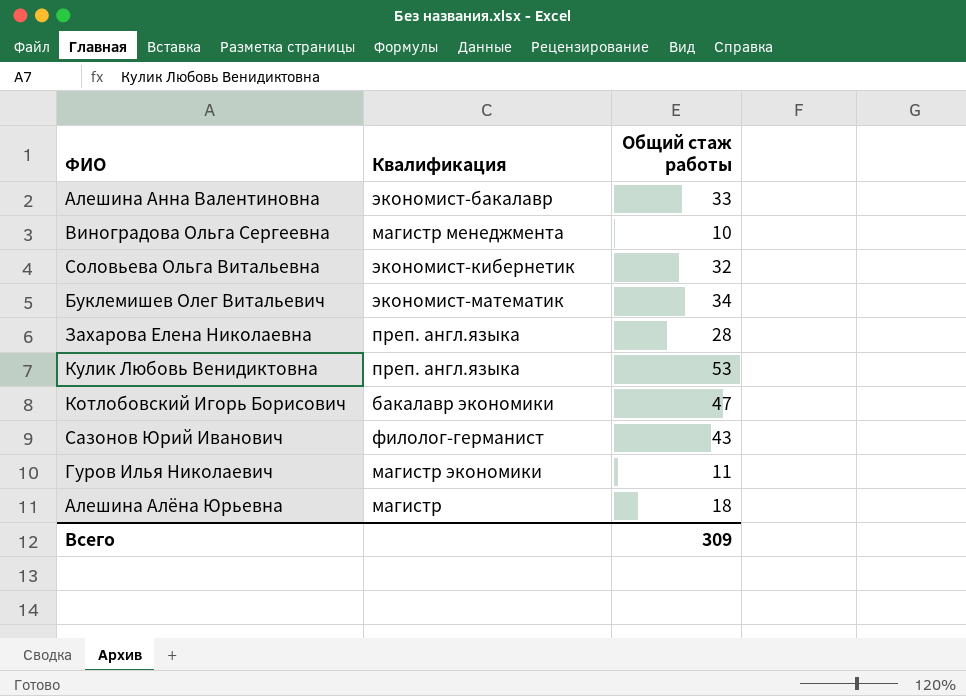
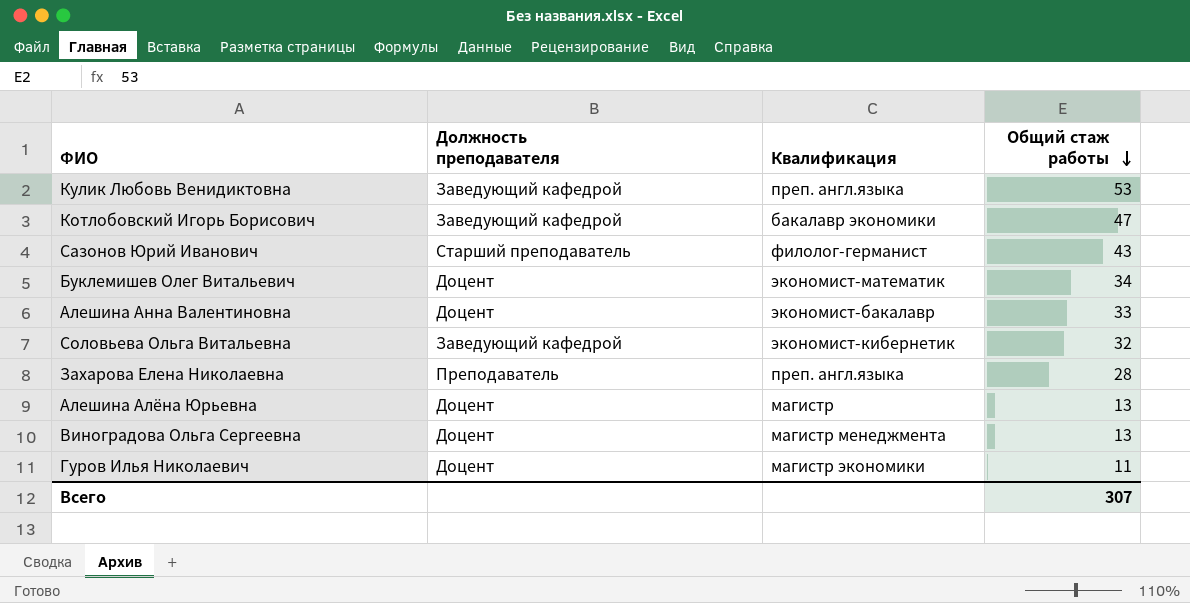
row order: none -> Общий стаж работы descending
column Должность преподавателя | position: none -> 2
Алешина Алёна Юрьевна | Общий стаж работы: 18 -> 13
Виноградова Ольга Сергеевна | Общий стаж работы: 10 -> 13
Всего | Общий стаж работы: 309 -> 307

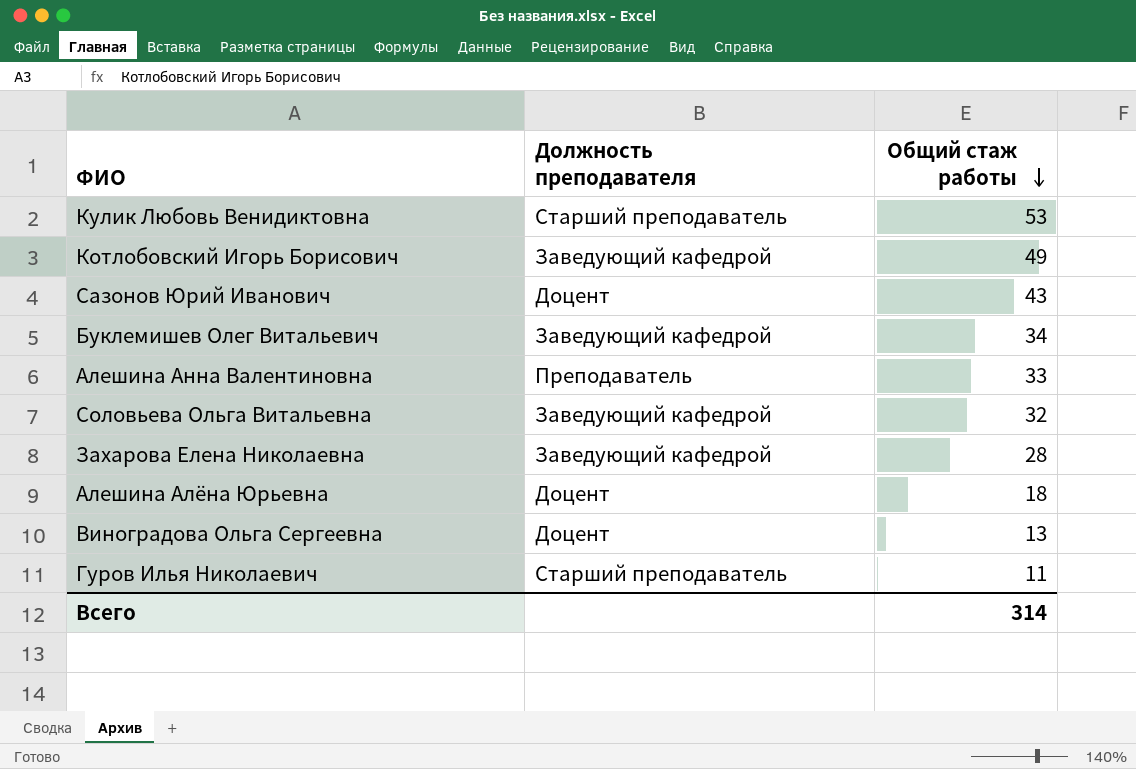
column Квалификация | position: 3 -> none
Кулик Любовь Венидиктовна | Должность преподавателя: Заведующий кафедрой -> Старший преподаватель
Котлобовский Игорь Борисович | Общий стаж работы: 47 -> 49
Сазонов Юрий Иванович | Должность преподавателя: Старший преподаватель -> Доцент
Буклемишев Олег Витальевич | Должность преподавателя: Доцент -> Заведующий кафедрой
Алешина Анна Валентиновна | Должность преподавателя: Доцент -> Преподаватель
Захарова Елена Николаевна | Должность преподавателя: Преподаватель -> Заведующий кафедрой
Алешина Алёна Юрьевна | Общий стаж работы: 13 -> 18
Гуров Илья Николаевич | Должность преподавателя: Доцент -> Старший преподаватель
Всего | Общий стаж работы: 307 -> 314

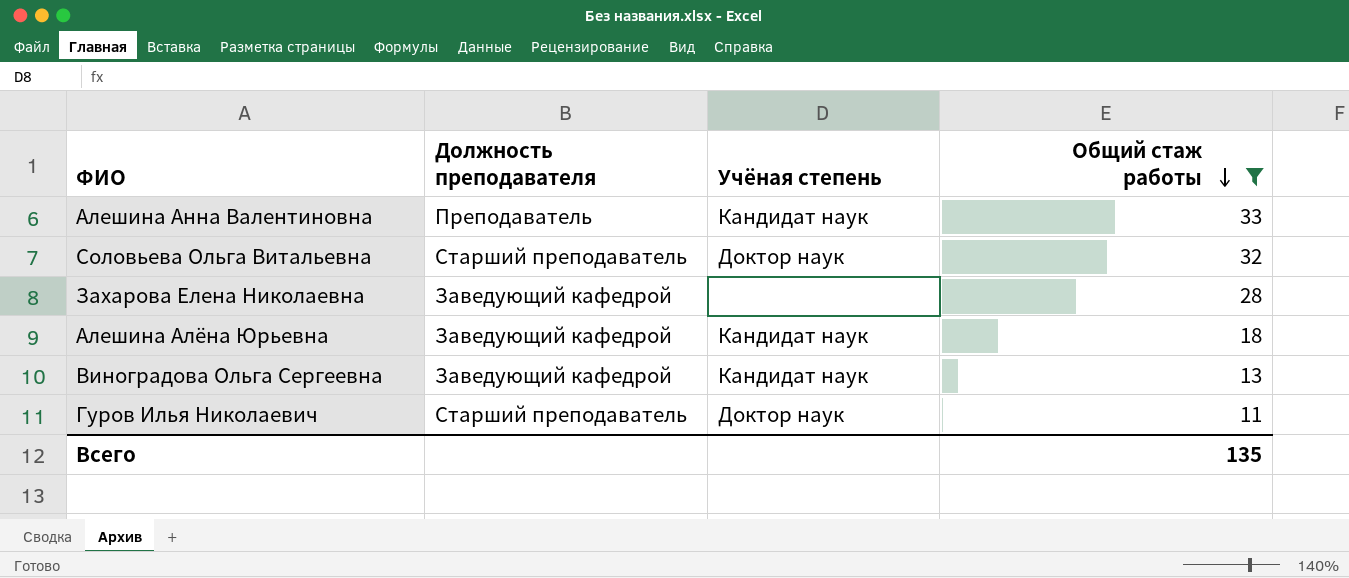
filter: none -> Общий стаж работы <= 33
column Учёная степень | position: none -> 3
Соловьева Ольга Витальевна | Должность преподавателя: Заведующий кафедрой -> Старший преподаватель
Алешина Алёна Юрьевна | Должность преподавателя: Доцент -> Заведующий кафедрой
Виноградова Ольга Сергеевна | Должность преподавателя: Доцент -> Заведующий кафедрой
Всего | Общий стаж работы: 314 -> 135

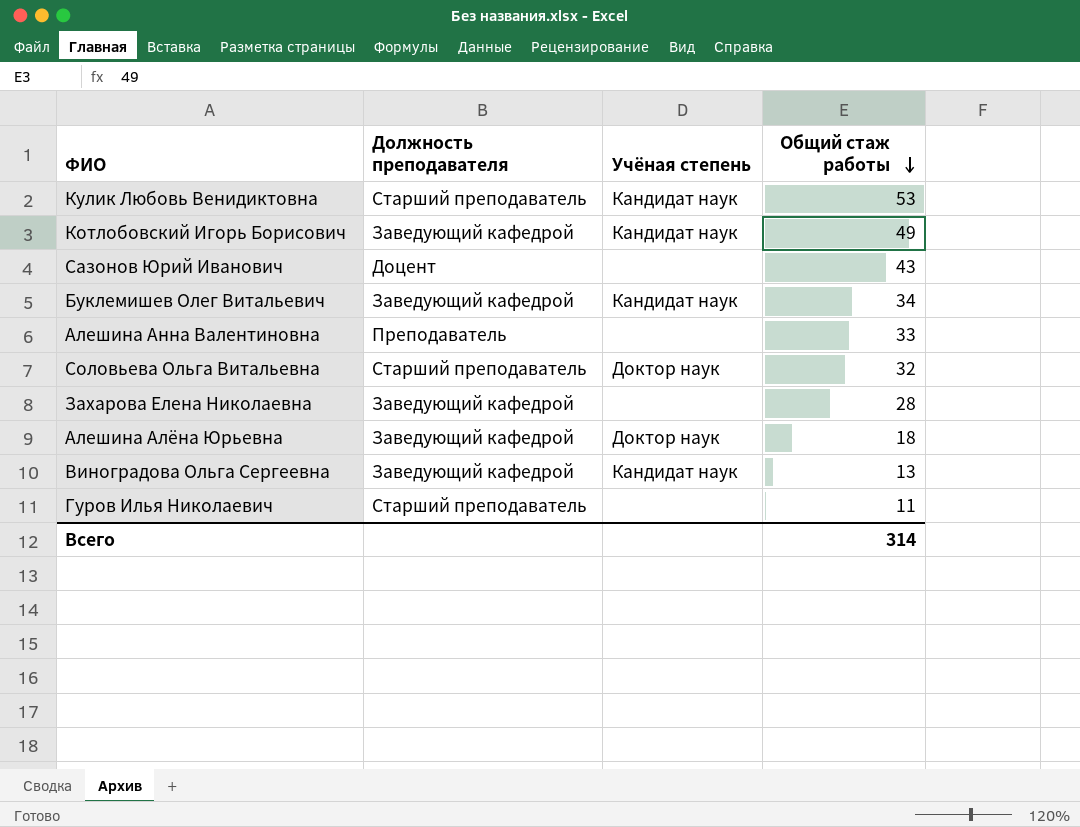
filter: Общий стаж работы <= 33 -> none
Алешина Анна Валентиновна | Учёная степень: Кандидат наук -> none
Алешина Алёна Юрьевна | Учёная степень: Кандидат наук -> Доктор наук
Гуров Илья Николаевич | Учёная степень: Доктор наук -> none
Всего | Общий стаж работы: 135 -> 314

